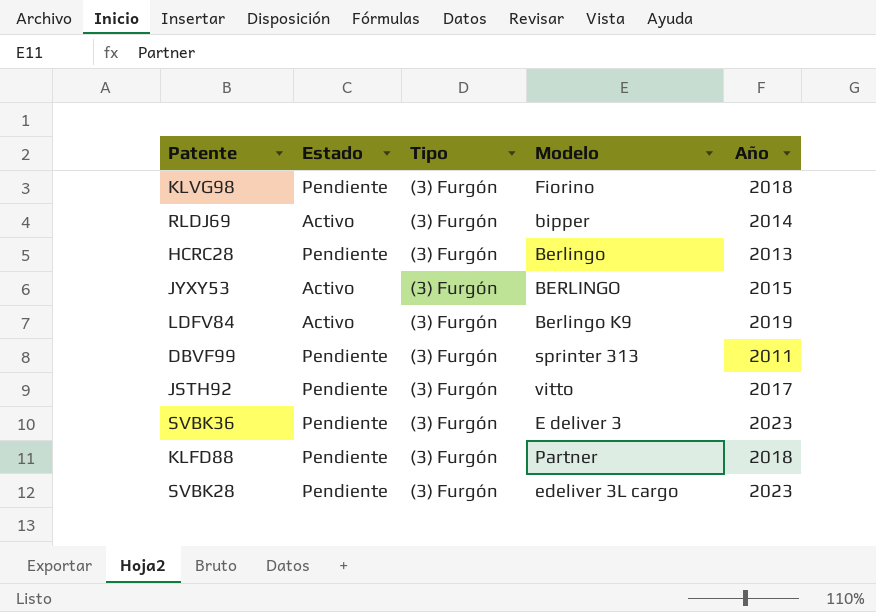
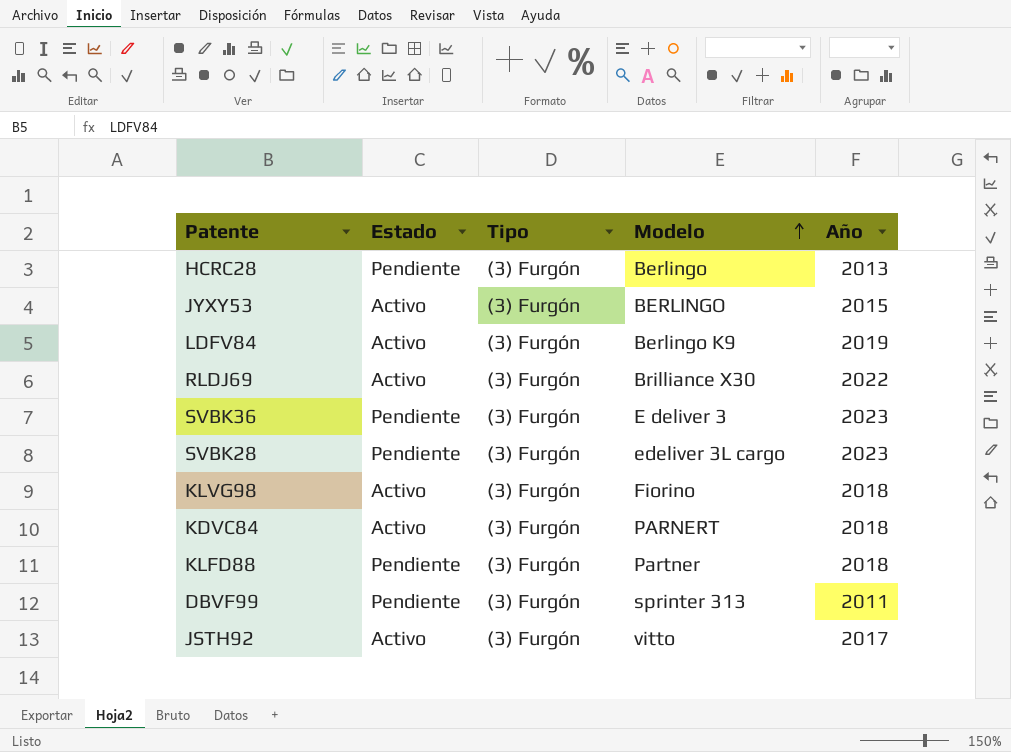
row order: none -> Modelo ascending
RLDJ69 | Modelo: bipper -> Brilliance X30
RLDJ69 | Año: 2014 -> 2022
KLVG98 | Estado: Pendiente -> Activo
row KDVC84: none -> Activo | (3) Furgón | PARNERT | 2018
JSTH92 | Estado: Pendiente -> Activo

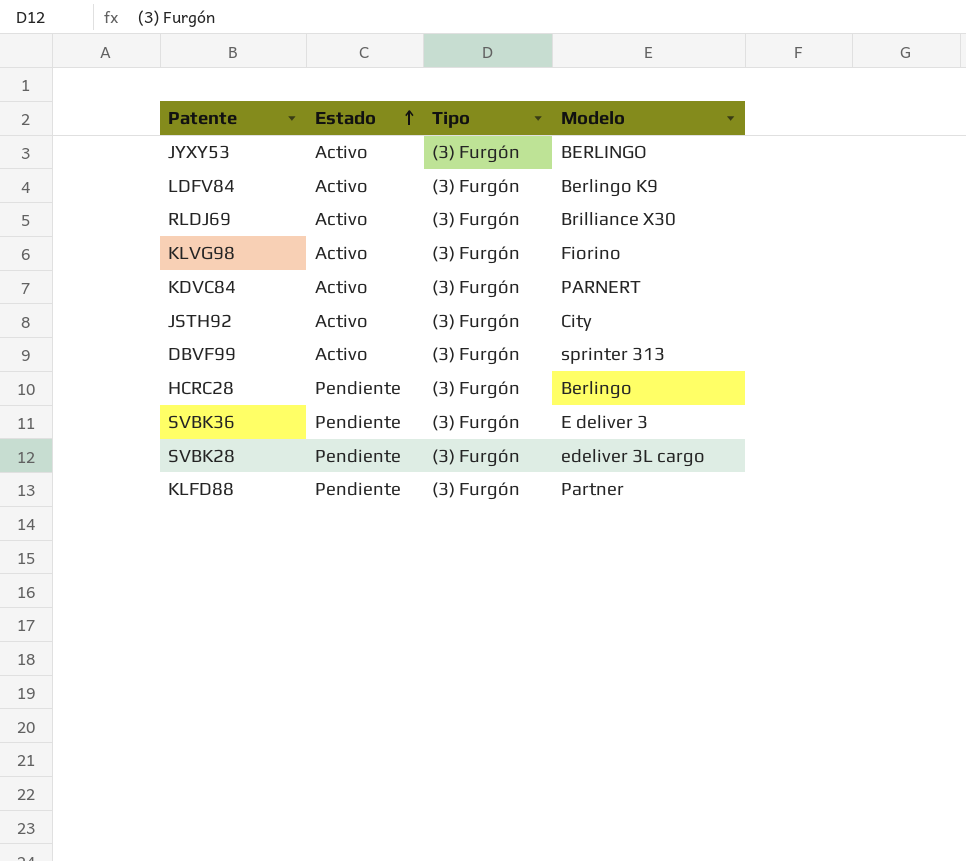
row order: Modelo ascending -> Estado ascending
column Año | position: 5 -> none
JSTH92 | Modelo: vitto -> City
DBVF99 | Estado: Pendiente -> Activo

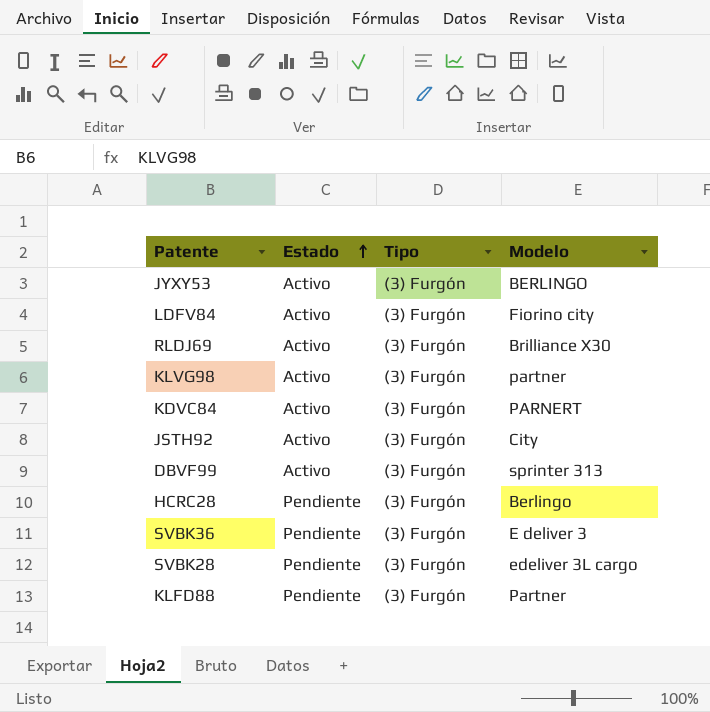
LDFV84 | Modelo: Berlingo K9 -> Fiorino city
KLVG98 | Modelo: Fiorino -> partner

